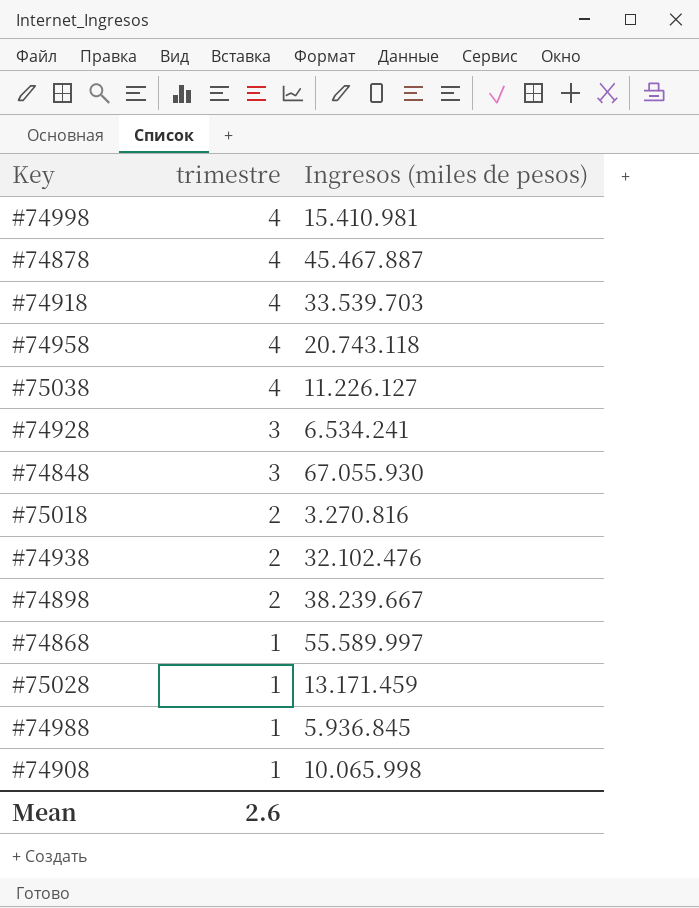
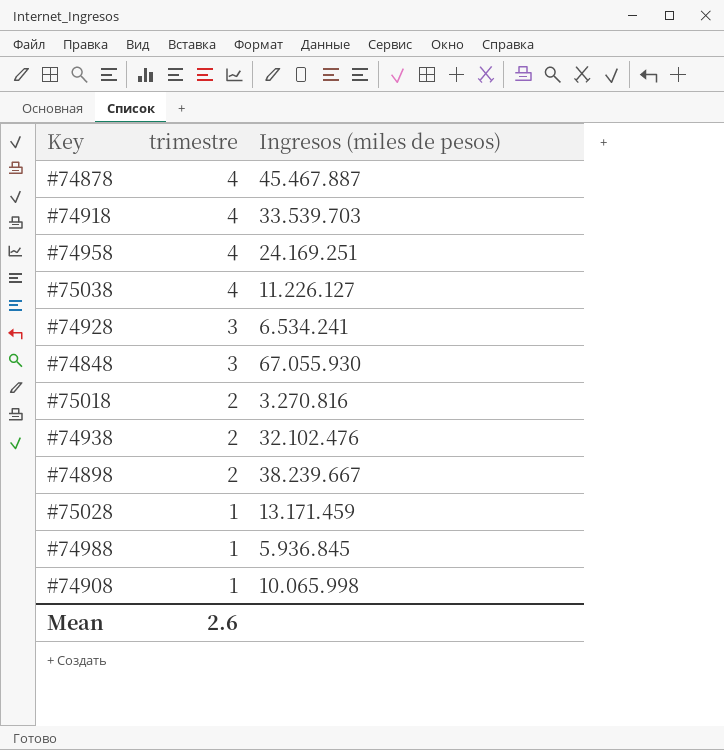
row #74998: 4 | 15.410.981 -> none
row #74868: 1 | 55.589.997 -> none
#74958 | Ingresos (miles de pesos): 20.743.118 -> 24.169.251

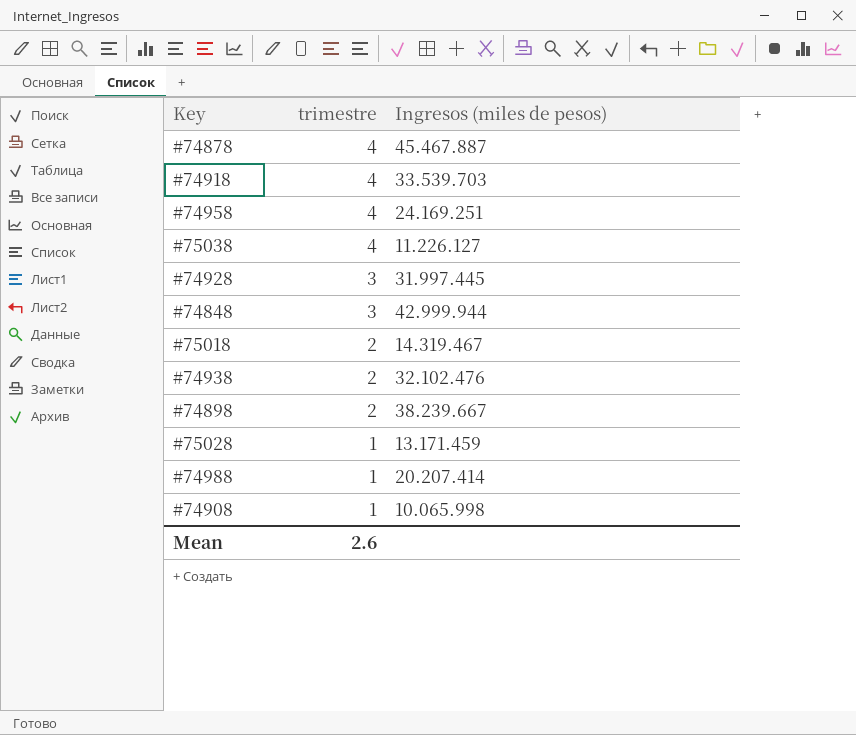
#74928 | Ingresos (miles de pesos): 6.534.241 -> 31.997.445
#74848 | Ingresos (miles de pesos): 67.055.930 -> 42.999.944
#75018 | Ingresos (miles de pesos): 3.270.816 -> 14.319.467
#74988 | Ingresos (miles de pesos): 5.936.845 -> 20.207.414

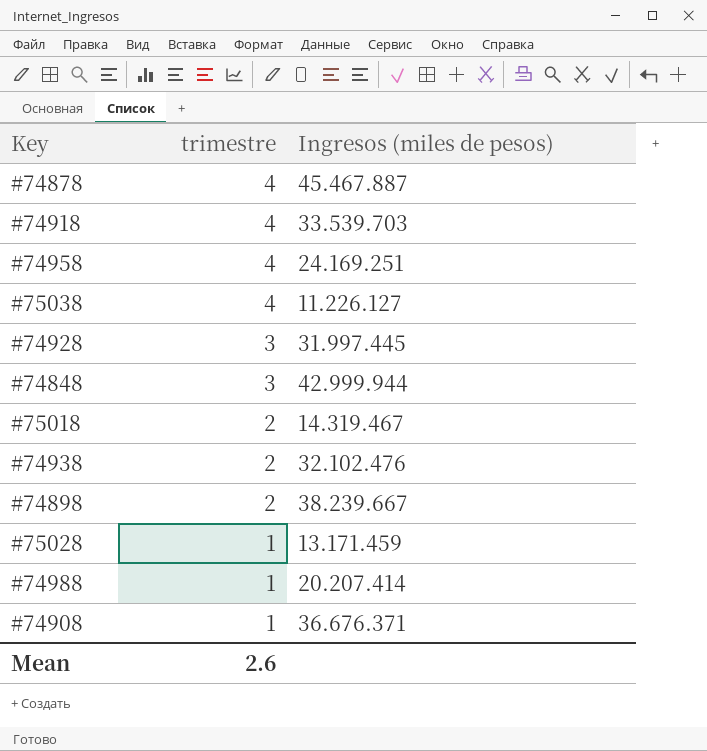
#74908 | Ingresos (miles de pesos): 10.065.998 -> 36.676.371

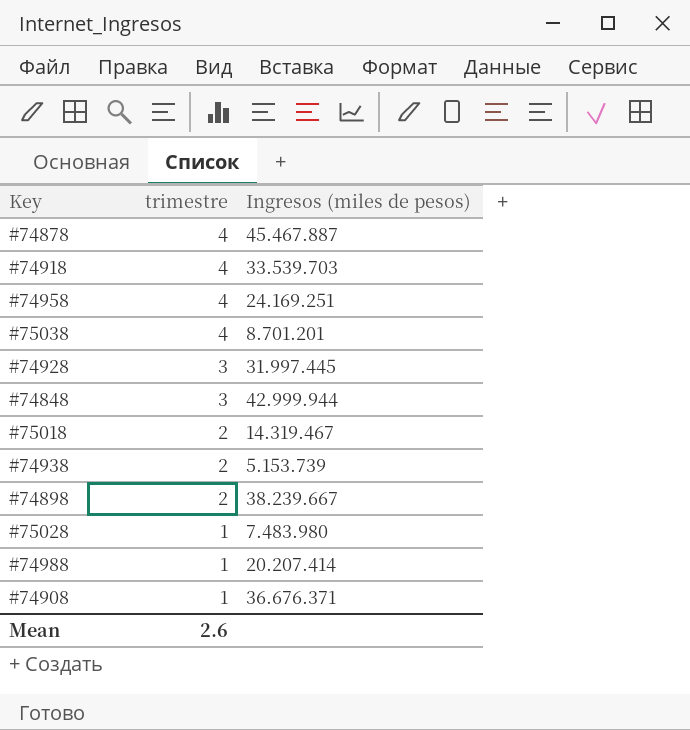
#75038 | Ingresos (miles de pesos): 11.226.127 -> 8.701.201
#74938 | Ingresos (miles de pesos): 32.102.476 -> 5.153.739
#75028 | Ingresos (miles de pesos): 13.171.459 -> 7.483.980

